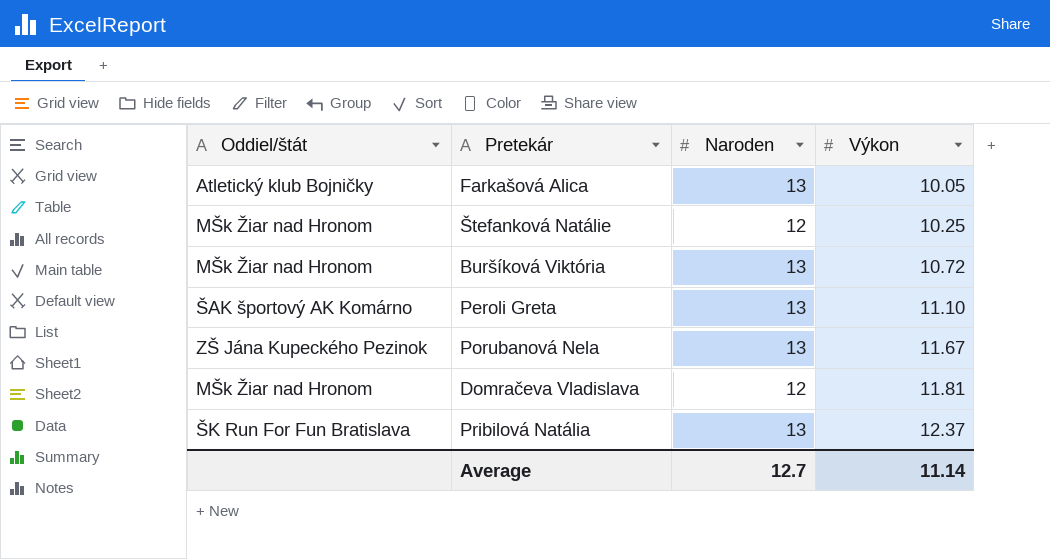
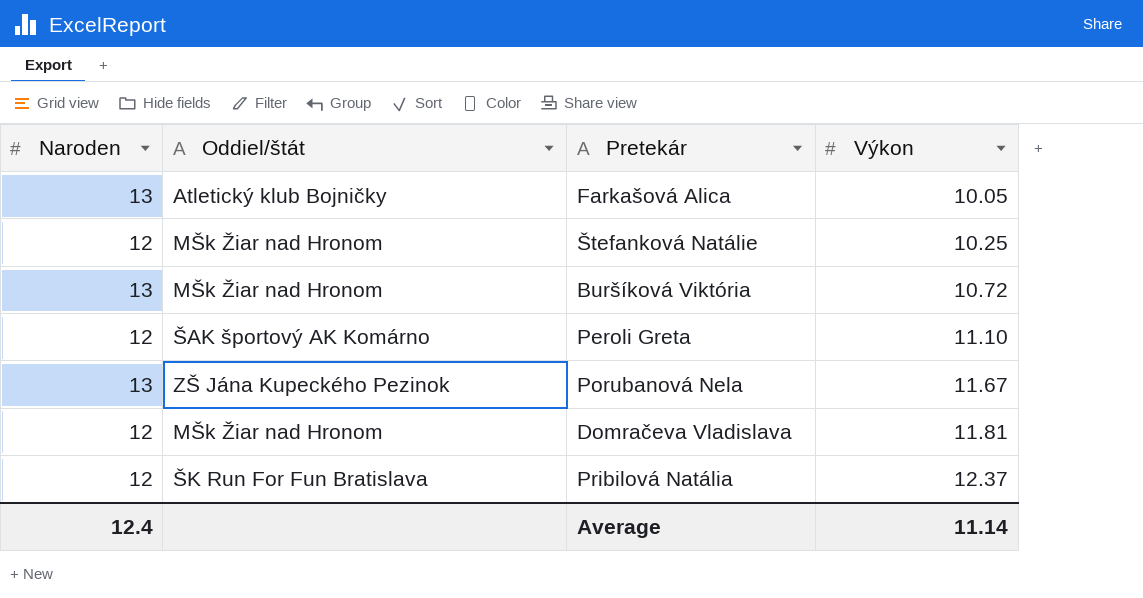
column Naroden | position: 3 -> 1
Peroli Greta | Naroden: 13 -> 12
Pribilová Natália | Naroden: 13 -> 12
Average | Naroden: 12.7 -> 12.4

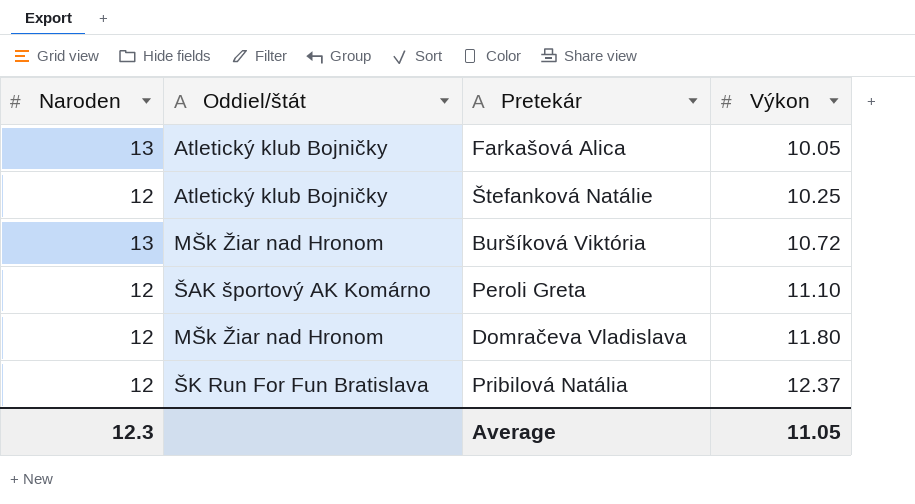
row Porubanová Nela: 13 | ZŠ Jána Kupeckého Pezinok | 11.67 -> none
Štefanková Natálie | Oddiel/štát: MŠk Žiar nad Hronom -> Atletický klub Bojničky
Domračeva Vladislava | Výkon: 11.81 -> 11.80
Average | Naroden: 12.4 -> 12.3
Average | Výkon: 11.14 -> 11.05

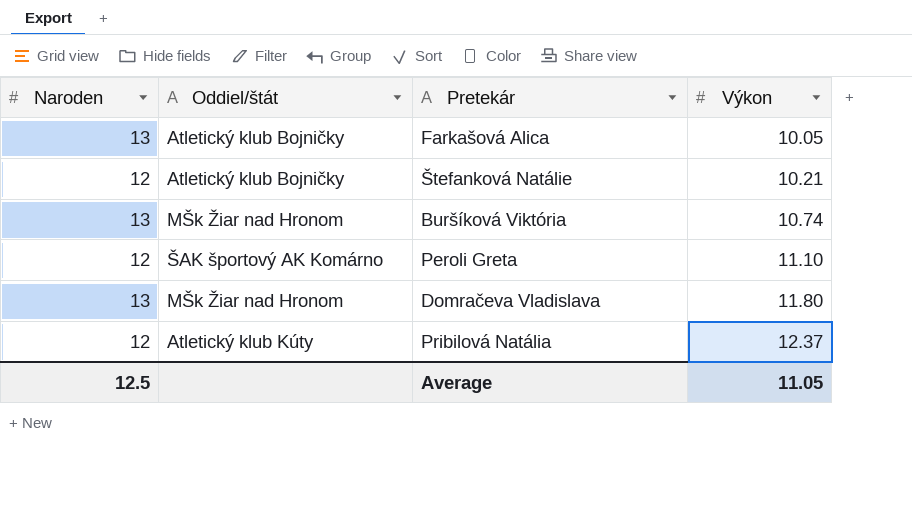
Štefanková Natálie | Výkon: 10.25 -> 10.21
Buršíková Viktória | Výkon: 10.72 -> 10.74
Domračeva Vladislava | Naroden: 12 -> 13
Pribilová Natália | Oddiel/štát: ŠK Run For Fun Bratislava -> Atletický klub Kúty
Average | Naroden: 12.3 -> 12.5

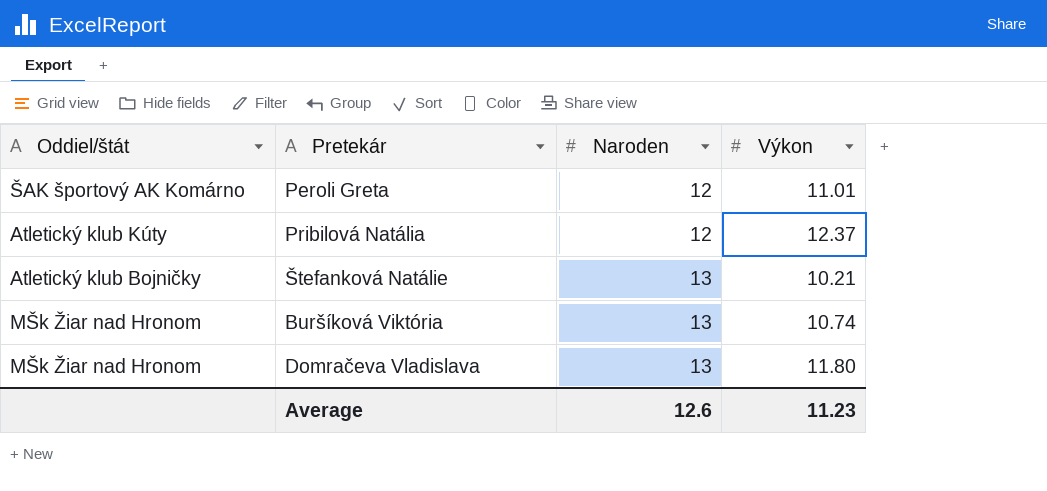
row order: Výkon ascending -> Naroden ascending
column Naroden | position: 1 -> 3
row Farkašová Alica: 13 | Atletický klub Bojničky | 10.05 -> none
Peroli Greta | Výkon: 11.10 -> 11.01
Štefanková Natálie | Naroden: 12 -> 13
Average | Naroden: 12.5 -> 12.6
Average | Výkon: 11.05 -> 11.23

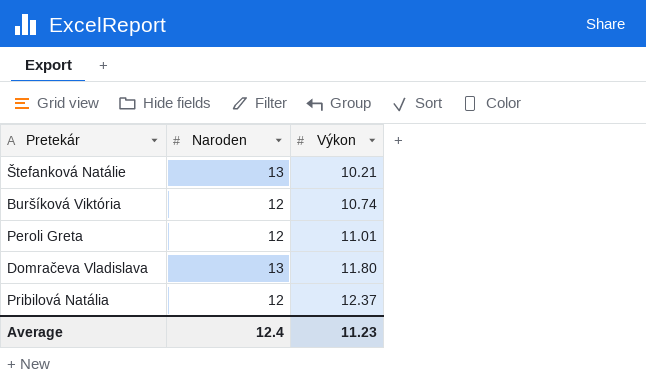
row order: Naroden ascending -> Výkon ascending
column Oddiel/štát | position: 1 -> none
Buršíková Viktória | Naroden: 13 -> 12
Average | Naroden: 12.6 -> 12.4

